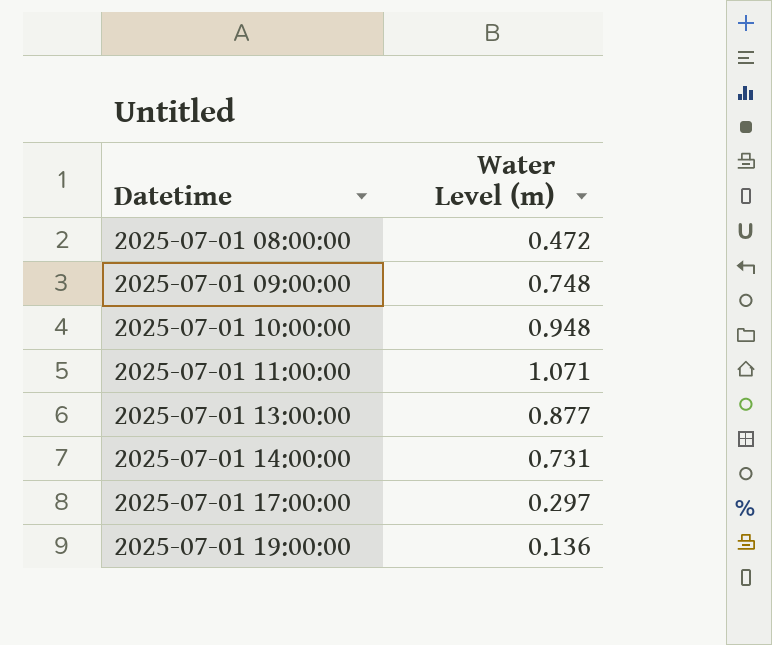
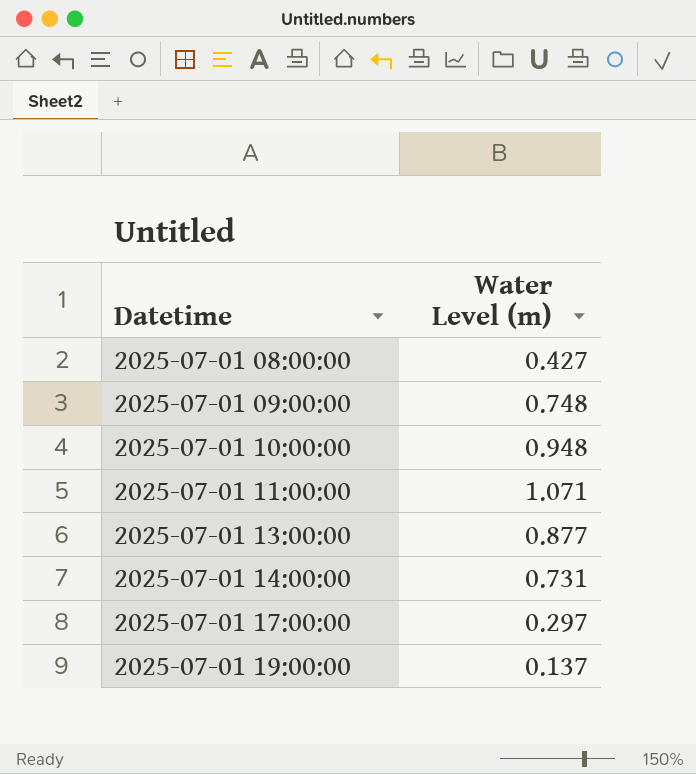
2025-07-01 08:00:00 | Water Level (m): 0.472 -> 0.427
2025-07-01 19:00:00 | Water Level (m): 0.136 -> 0.137

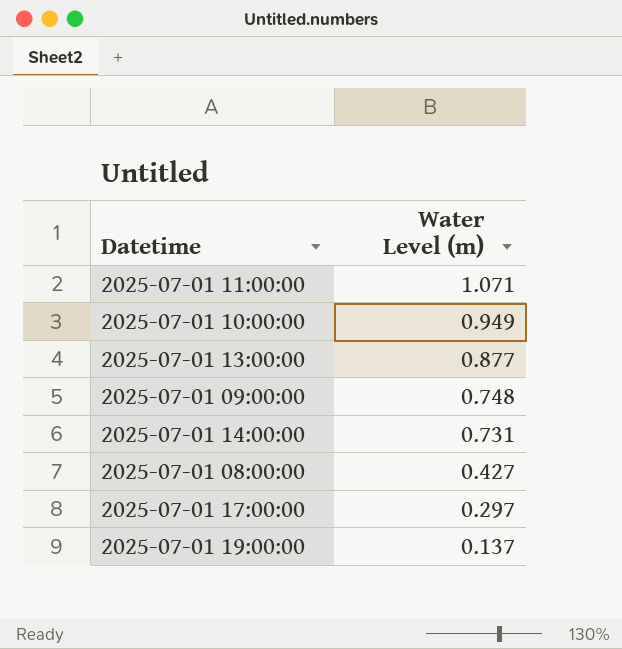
row order: Datetime ascending -> Water Level (m) descending
2025-07-01 10:00:00 | Water Level (m): 0.948 -> 0.949

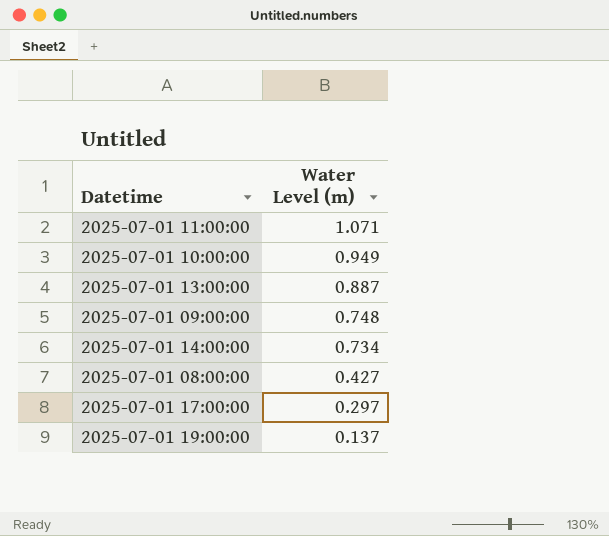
2025-07-01 13:00:00 | Water Level (m): 0.877 -> 0.887
2025-07-01 14:00:00 | Water Level (m): 0.731 -> 0.734

